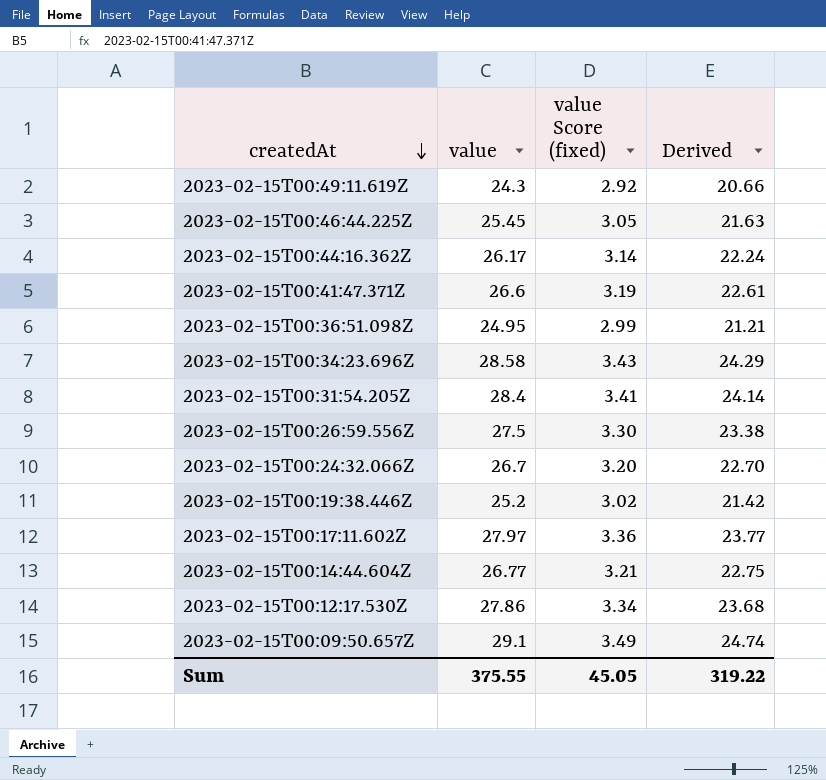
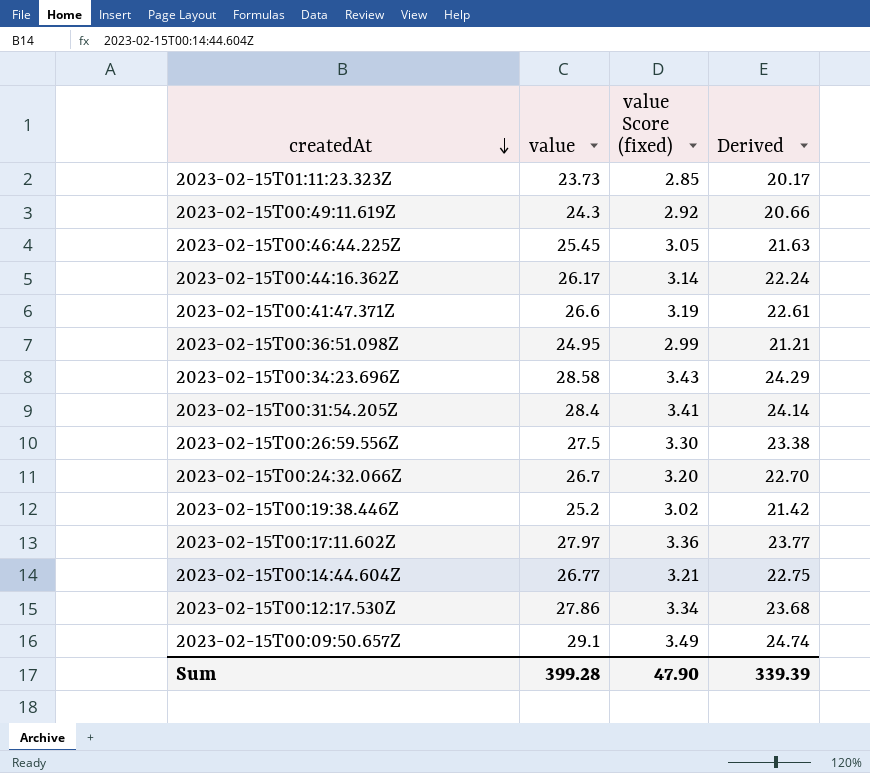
row 2023-02-15T01:11:23.323Z: none -> 23.73 | 2.85 | 20.17
Sum | value: 375.55 -> 399.28
Sum | value Score (fixed): 45.05 -> 47.90
Sum | Derived: 319.22 -> 339.39

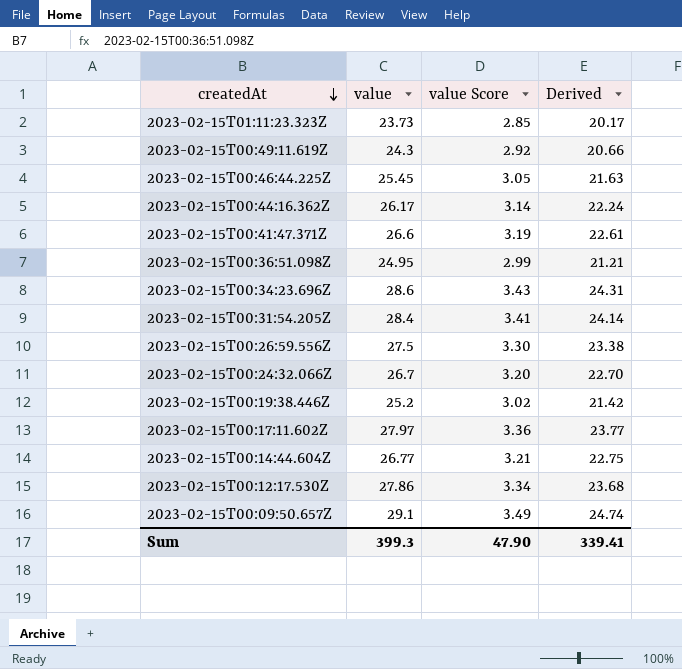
column name: value Score (fixed) -> value Score
2023-02-15T00:34:23.696Z | value: 28.58 -> 28.6
2023-02-15T00:34:23.696Z | Derived: 24.29 -> 24.31
Sum | value: 399.28 -> 399.3
Sum | Derived: 339.39 -> 339.41

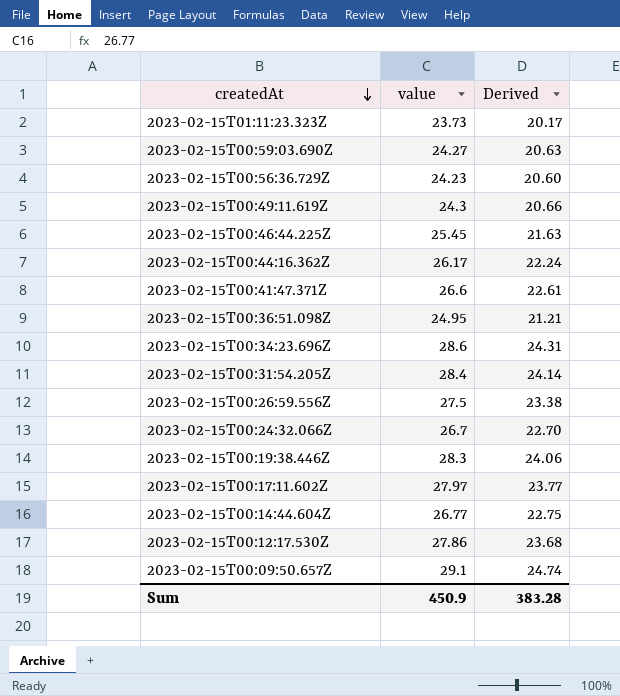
column value Score | formula: [value] * 0.12 -> none
row 2023-02-15T00:59:03.690Z: none -> 24.27 | 20.63
row 2023-02-15T00:56:36.729Z: none -> 24.23 | 20.60
2023-02-15T00:19:38.446Z | value: 25.2 -> 28.3
2023-02-15T00:19:38.446Z | Derived: 21.42 -> 24.06
Sum | value: 399.3 -> 450.9
Sum | Derived: 339.41 -> 383.28

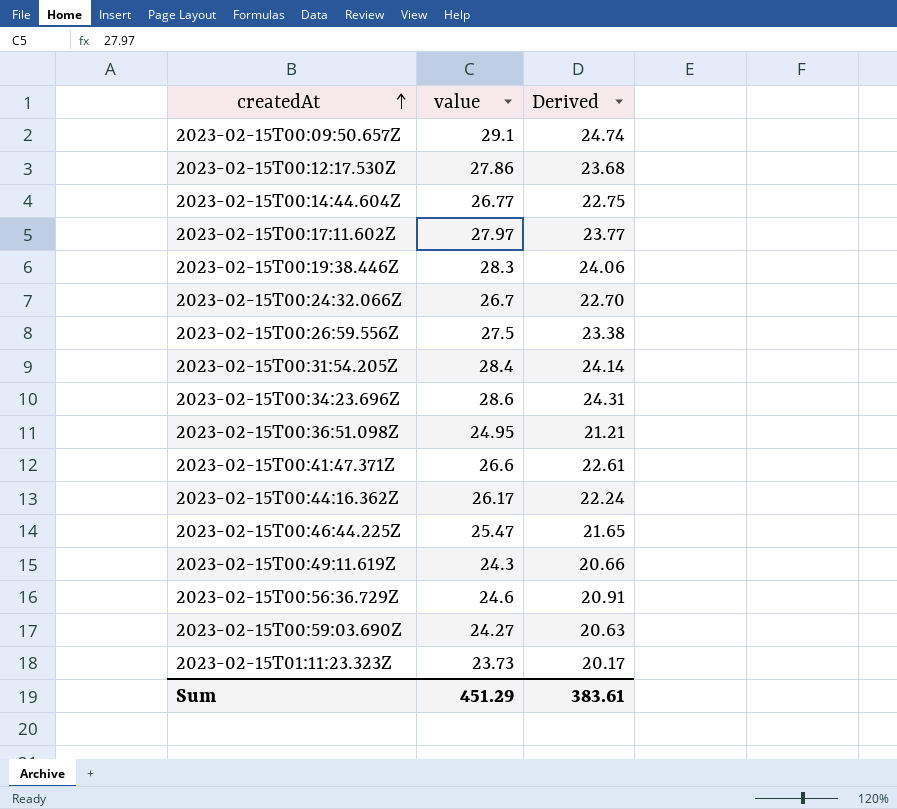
row order: createdAt descending -> createdAt ascending
2023-02-15T00:46:44.225Z | value: 25.45 -> 25.47
2023-02-15T00:46:44.225Z | Derived: 21.63 -> 21.65
2023-02-15T00:56:36.729Z | value: 24.23 -> 24.6
2023-02-15T00:56:36.729Z | Derived: 20.60 -> 20.91
Sum | value: 450.9 -> 451.29
Sum | Derived: 383.28 -> 383.61

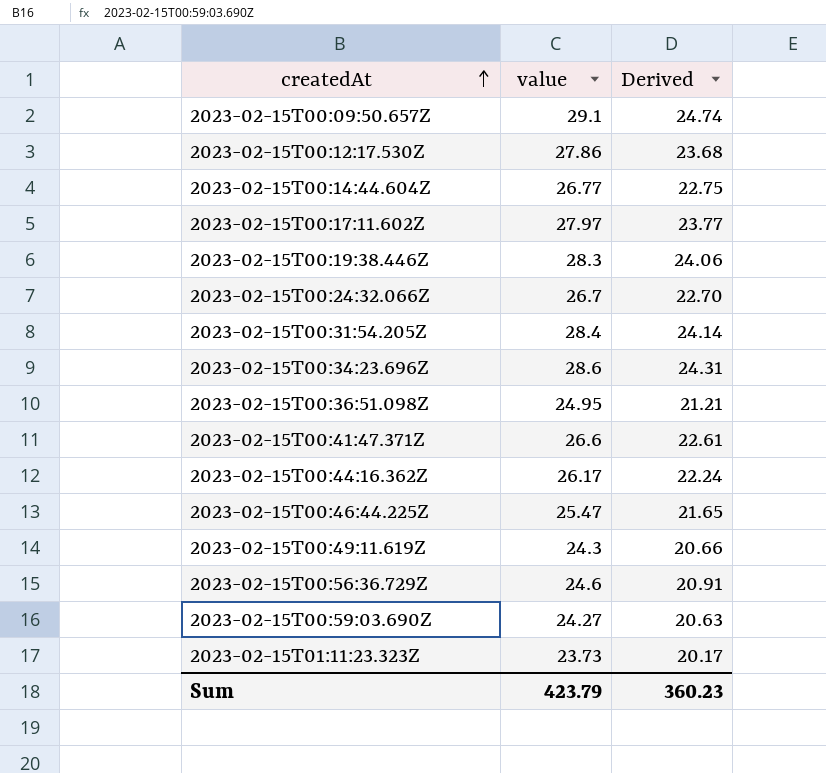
row 2023-02-15T00:26:59.556Z: 27.5 | 23.38 -> none
Sum | value: 451.29 -> 423.79
Sum | Derived: 383.61 -> 360.23

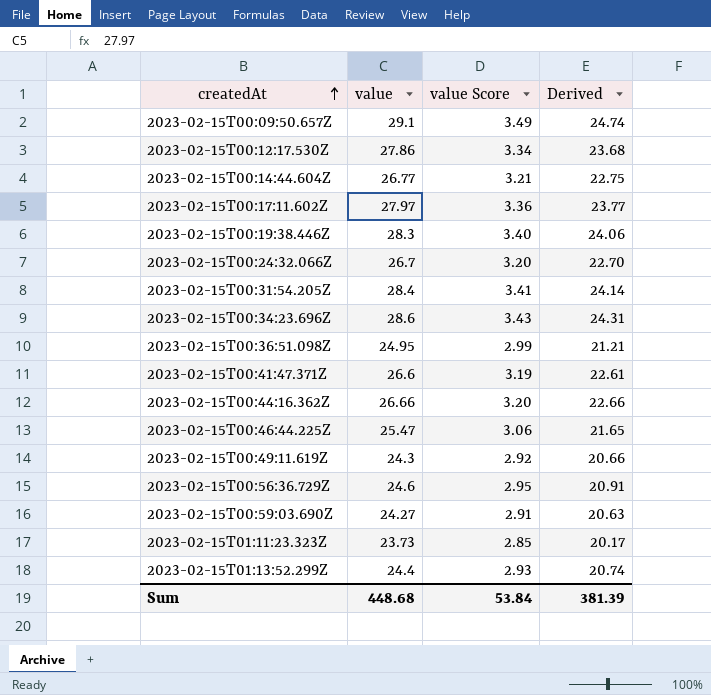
column value Score | formula: none -> [value] * 0.12
2023-02-15T00:44:16.362Z | value: 26.17 -> 26.66
2023-02-15T00:44:16.362Z | Derived: 22.24 -> 22.66
row 2023-02-15T01:13:52.299Z: none -> 24.4 | 2.93 | 20.74
Sum | value: 423.79 -> 448.68
Sum | Derived: 360.23 -> 381.39

